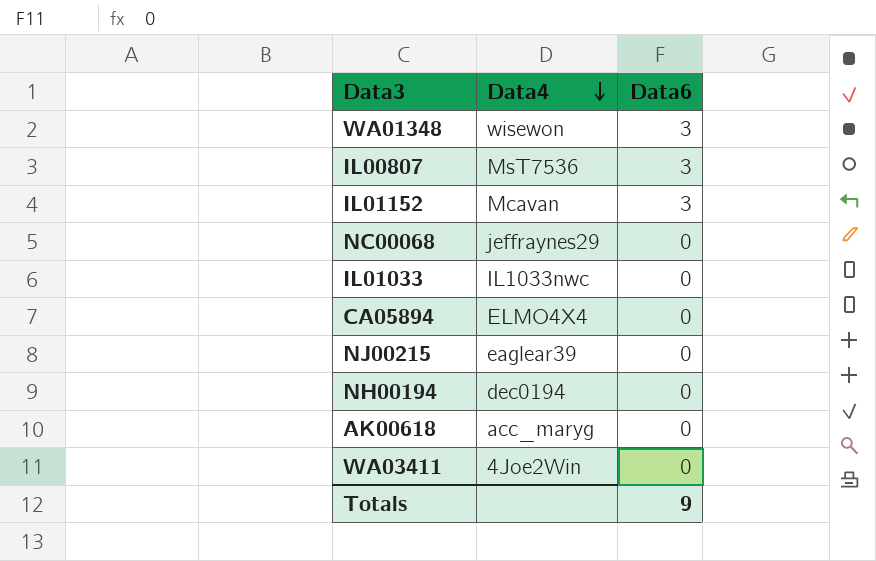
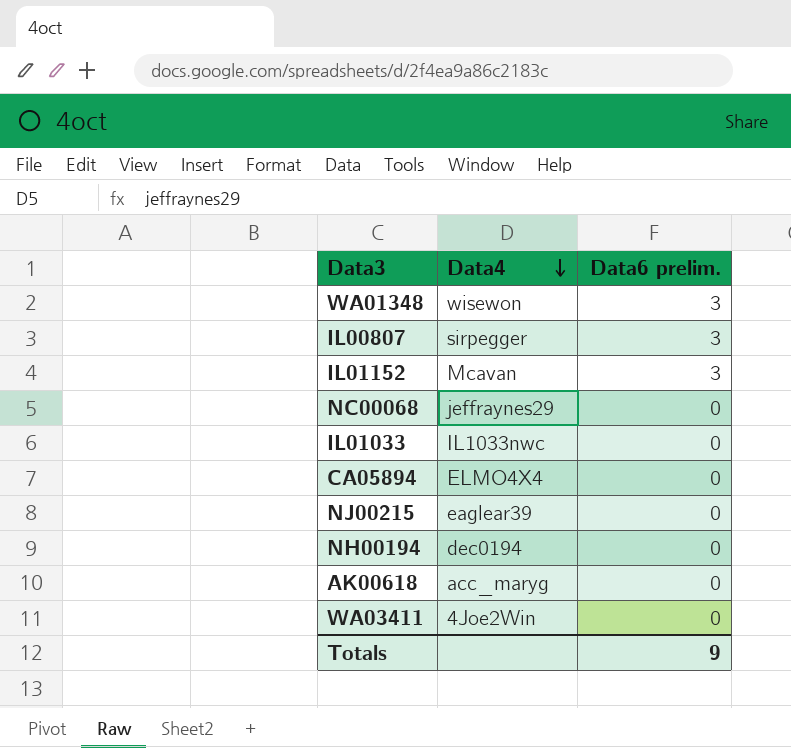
column name: Data6 -> Data6 prelim.
IL00807 | Data4: MsT7536 -> sirpegger

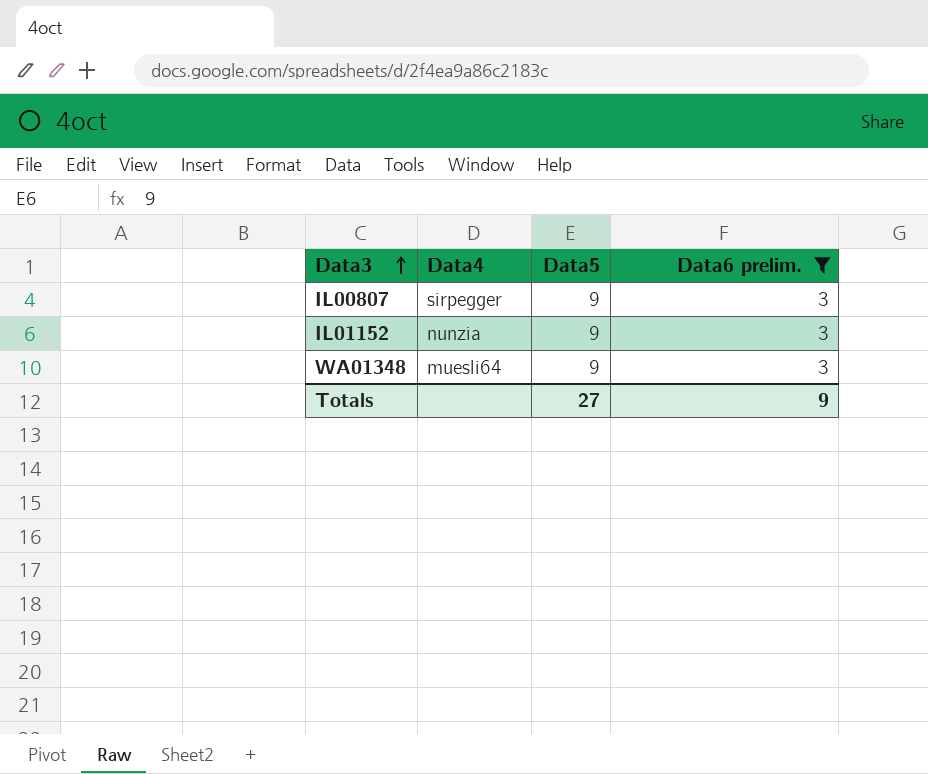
filter: none -> Data6 prelim. = 3
row order: Data4 descending -> Data3 ascending
column Data5 | position: none -> 3
IL01152 | Data4: Mcavan -> nunzia
WA01348 | Data4: wisewon -> muesli64

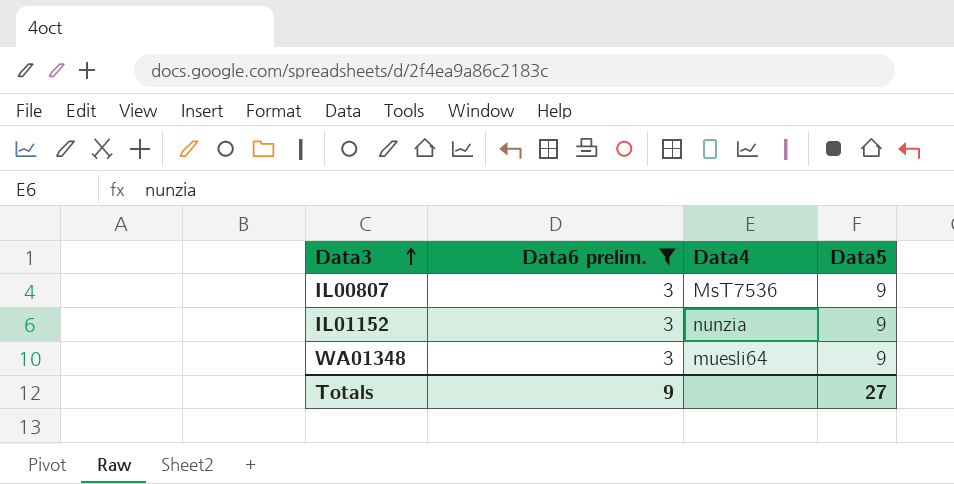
column Data6 prelim. | position: 4 -> 2
IL00807 | Data4: sirpegger -> MsT7536

